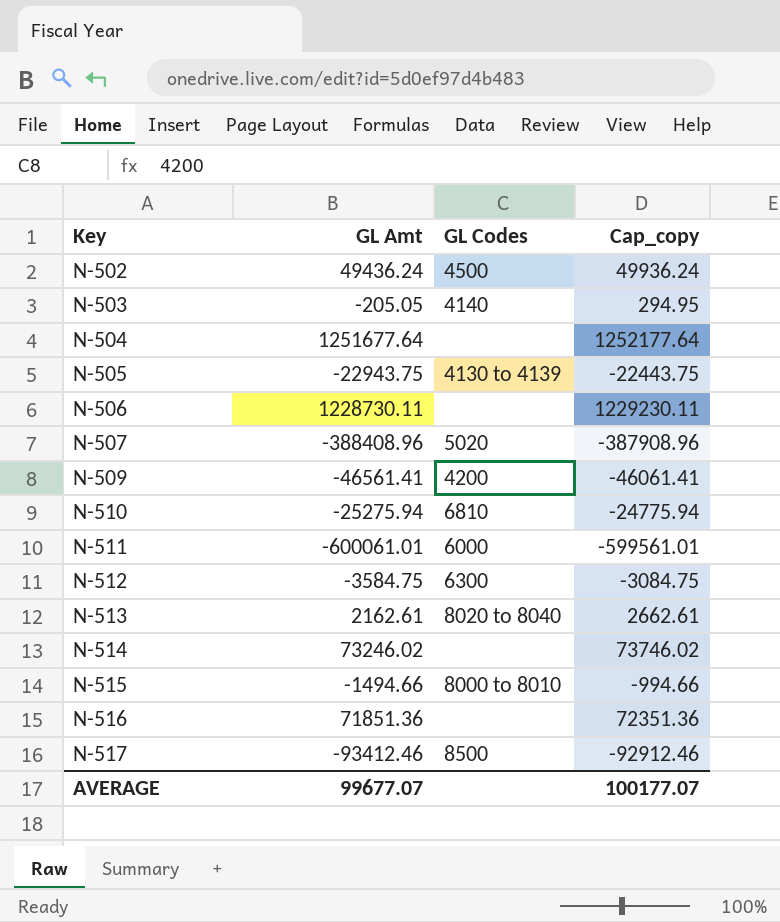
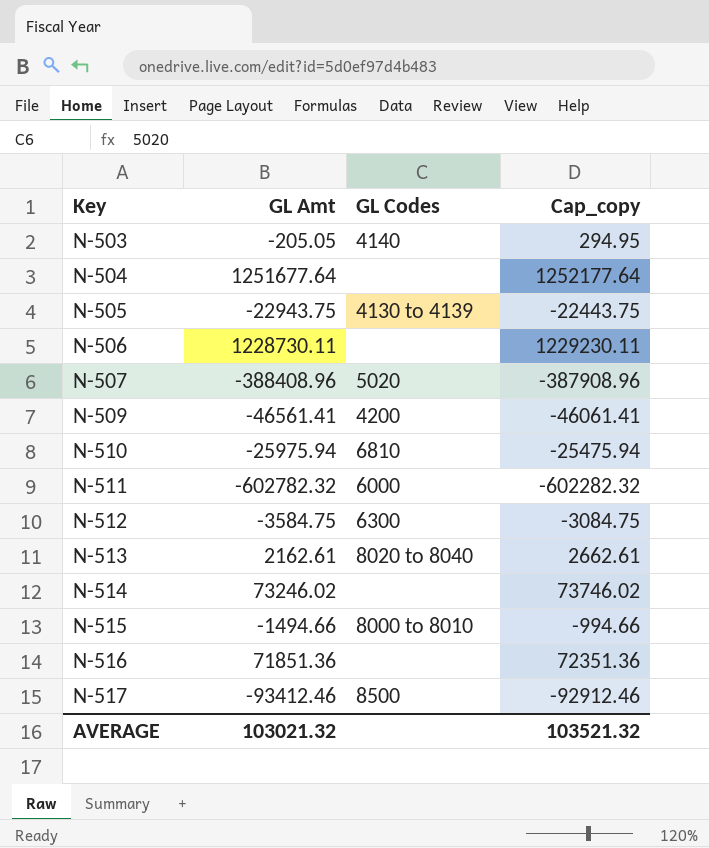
row N-502: 49436.24 | 4500 | 49936.24 -> none
N-510 | GL Amt: -25275.94 -> -25975.94
N-510 | Cap_copy: -24775.94 -> -25475.94
N-511 | GL Amt: -600061.01 -> -602782.32
N-511 | Cap_copy: -599561.01 -> -602282.32
AVERAGE | GL Amt: 99677.07 -> 103021.32
AVERAGE | Cap_copy: 100177.07 -> 103521.32

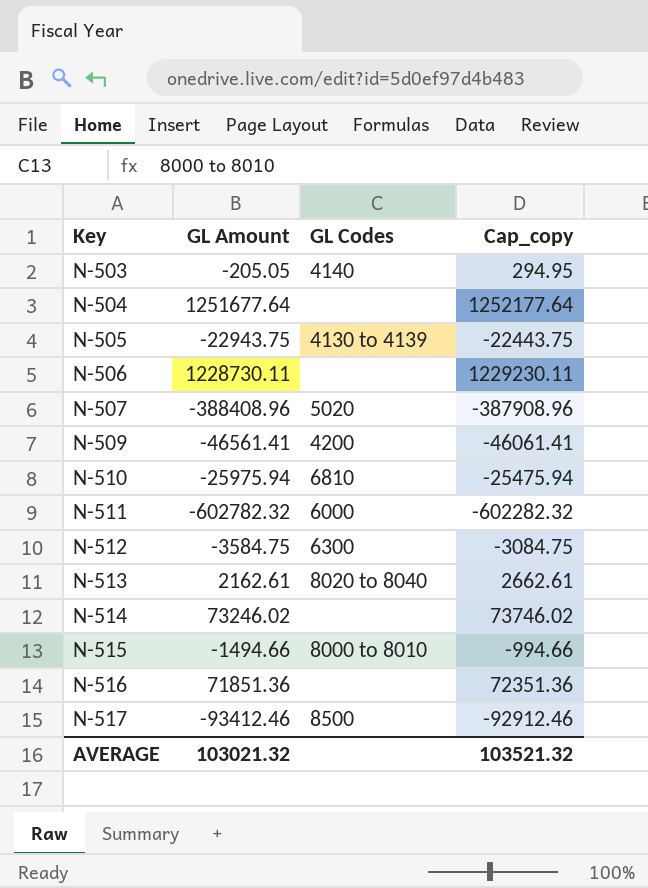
column name: GL Amt -> GL Amount

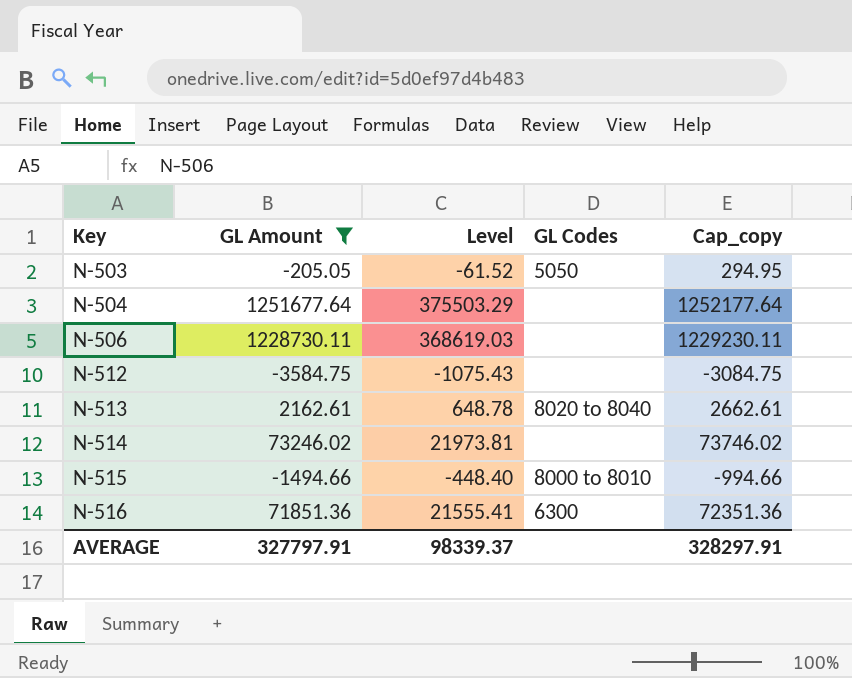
filter: none -> GL Amount >= -3584.75
column Level | formula: none -> [GL Amount] * 0.3
N-503 | GL Codes: 4140 -> 5050
N-512 | GL Codes: 6300 -> none
N-516 | GL Codes: none -> 6300
AVERAGE | GL Amount: 103021.32 -> 327797.91
AVERAGE | Cap_copy: 103521.32 -> 328297.91

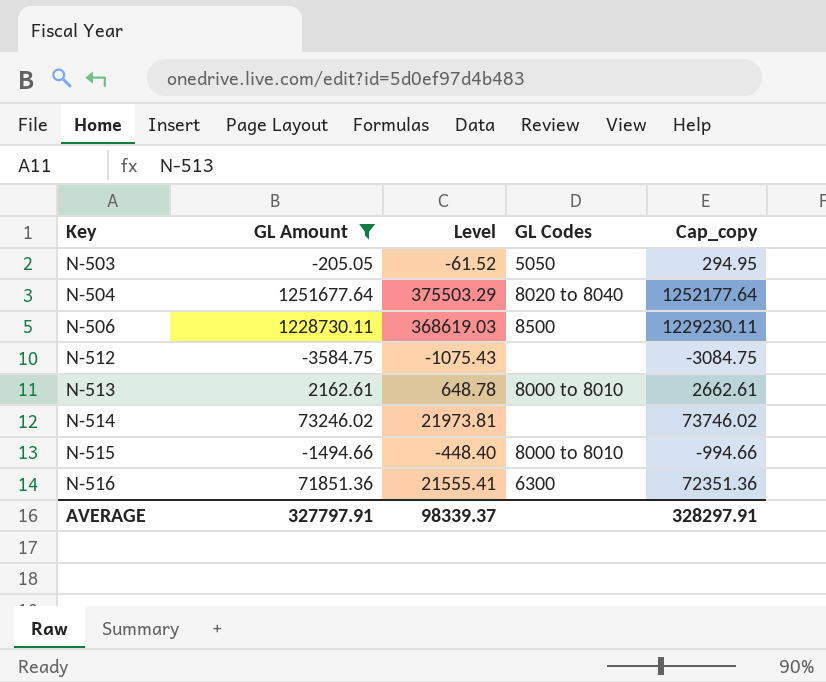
N-504 | GL Codes: none -> 8020 to 8040
N-506 | GL Codes: none -> 8500
N-513 | GL Codes: 8020 to 8040 -> 8000 to 8010

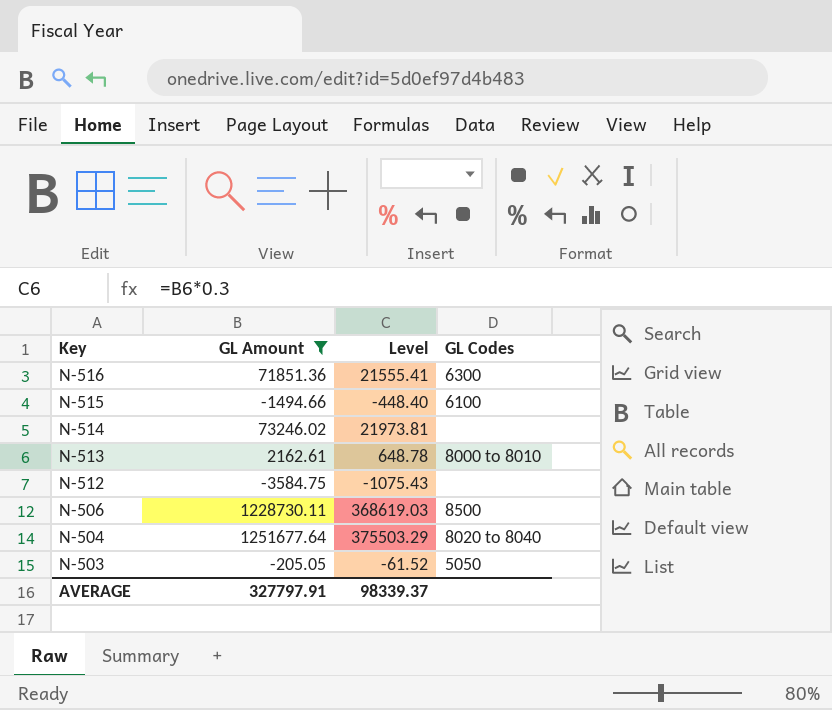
row order: Key ascending -> Key descending
column Cap_copy | formula: [GL Amount] + 500 -> none
N-515 | GL Codes: 8000 to 8010 -> 6100

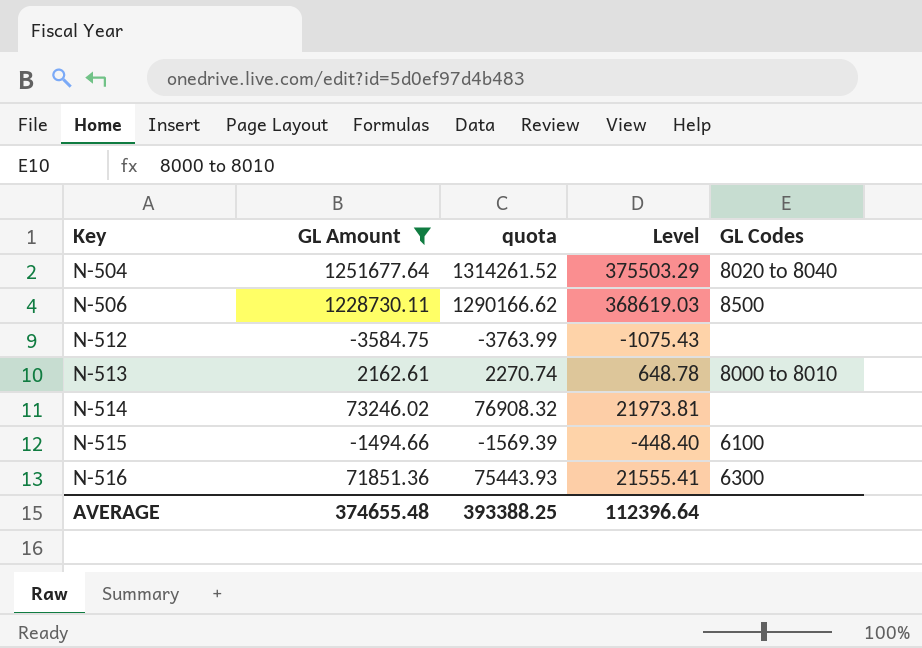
row order: Key descending -> Key ascending
column quota | formula: none -> [GL Amount] * 1.05
row N-503: -205.05 | -61.52 | 5050 -> none
AVERAGE | GL Amount: 327797.91 -> 374655.48
AVERAGE | Level: 98339.37 -> 112396.64

